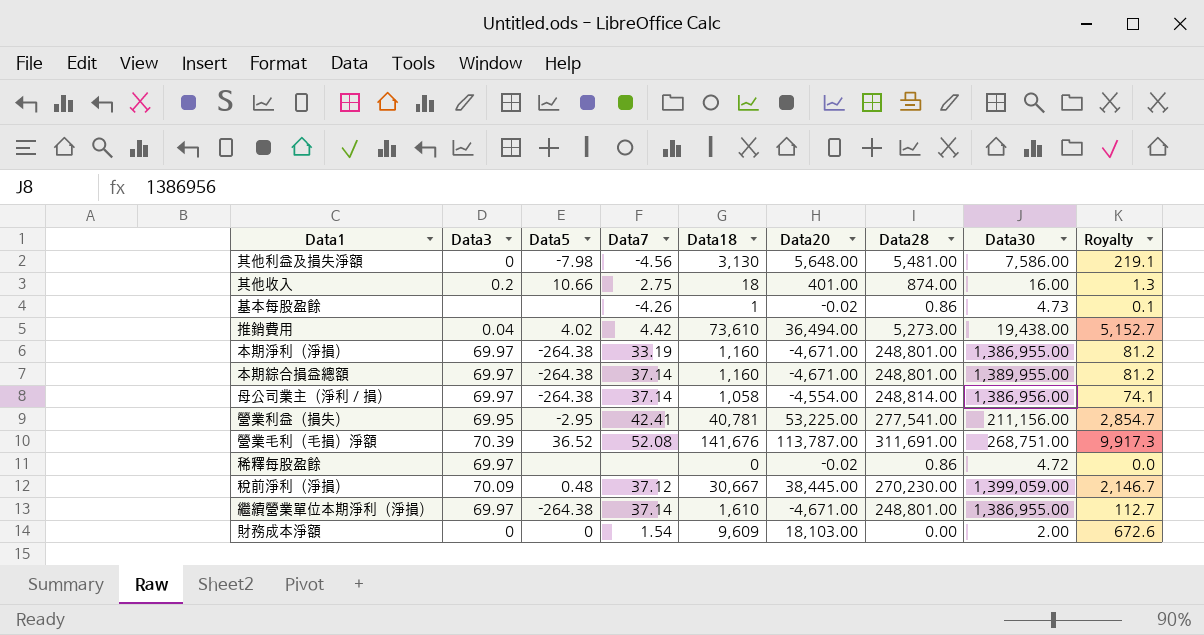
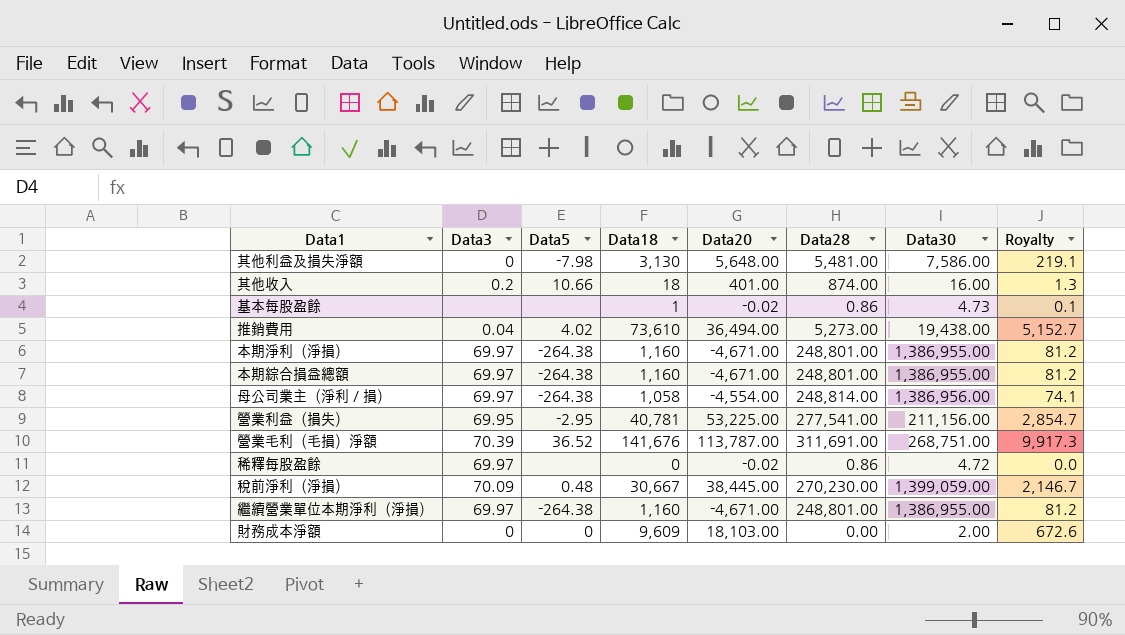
column Data7 | position: 4 -> none
本期綜合損益總額 | Data30: 1,389,955.00 -> 1,386,955.00
繼續營業單位本期淨利（淨損） | Data18: 1,610 -> 1,160
繼續營業單位本期淨利（淨損） | Royalty: 112.7 -> 81.2

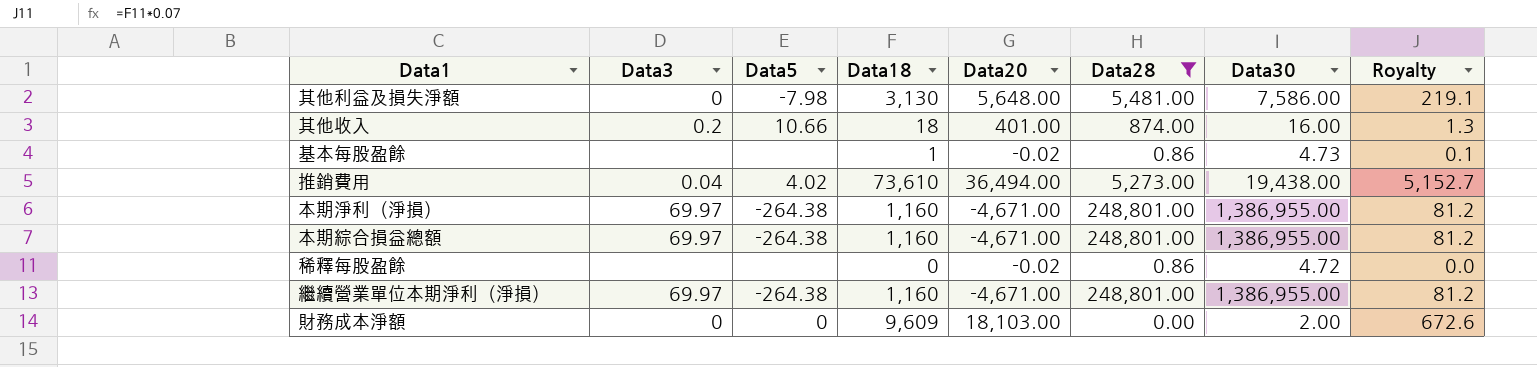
filter: none -> Data28 <= 248,801.00
稀釋每股盈餘 | Data3: 69.97 -> none

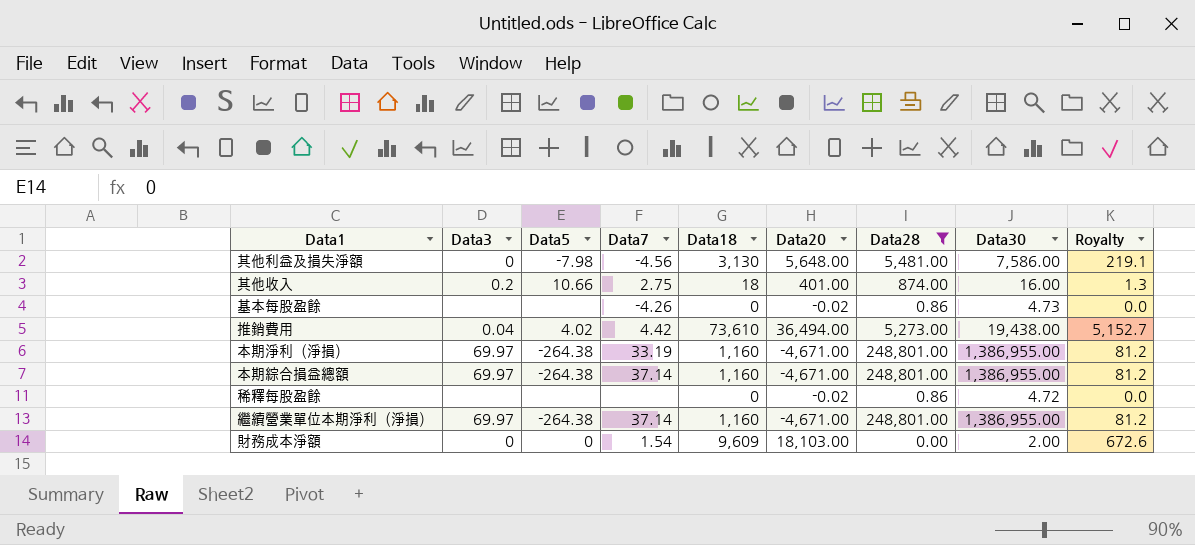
column Data7 | position: none -> 4
基本每股盈餘 | Data18: 1 -> 0
基本每股盈餘 | Royalty: 0.1 -> 0.0

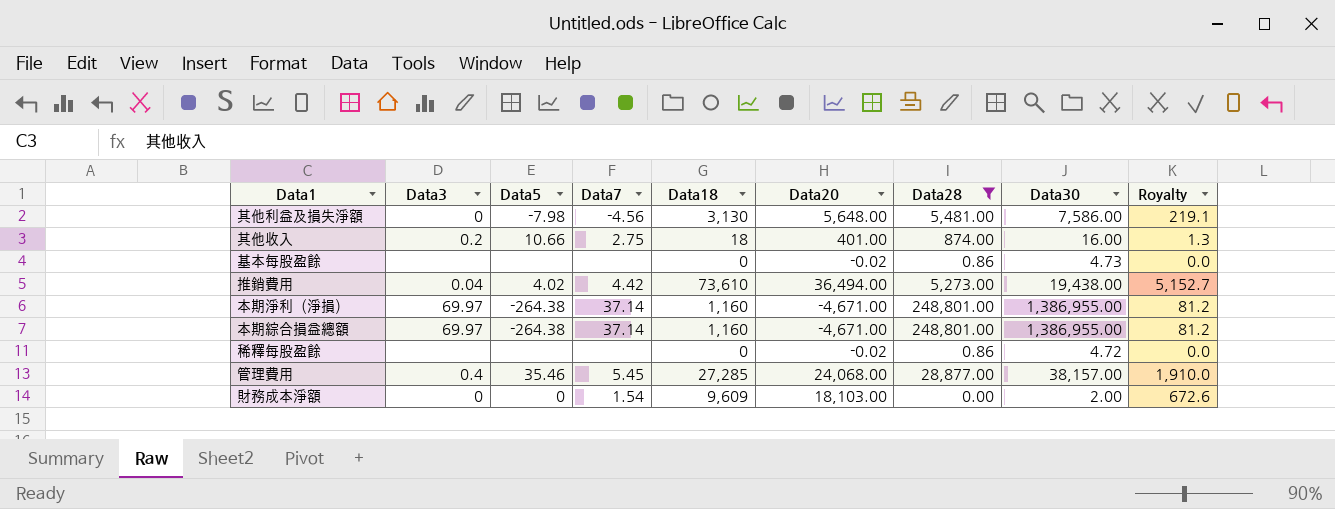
row 繼續營業單位本期淨利（淨損）: 69.97 | -264.38 | 37.14 | 1,160 | -4,671.00 | 248,801.00 | 1,386,955.00 | 81.2 -> none
基本每股盈餘 | Data7: -4.26 -> none
本期淨利（淨損） | Data7: 33.19 -> 37.14
row 管理費用: none -> 0.4 | 35.46 | 5.45 | 27,285 | 24,068.00 | 28,877.00 | 38,157.00 | 1,910.0

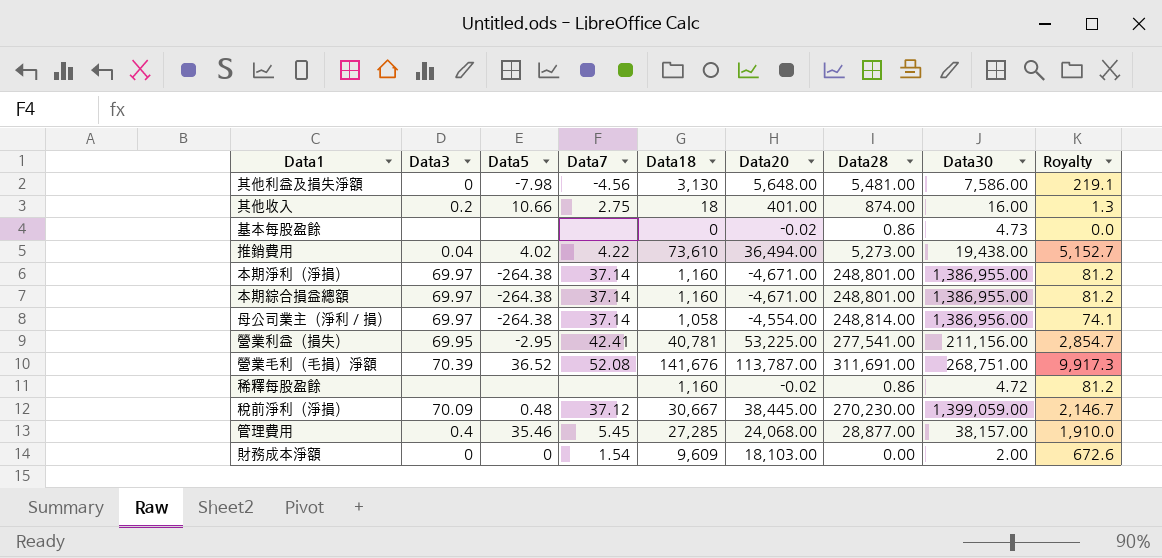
filter: Data28 <= 248,801.00 -> none
推銷費用 | Data7: 4.42 -> 4.22
稀釋每股盈餘 | Data18: 0 -> 1,160
稀釋每股盈餘 | Royalty: 0.0 -> 81.2

